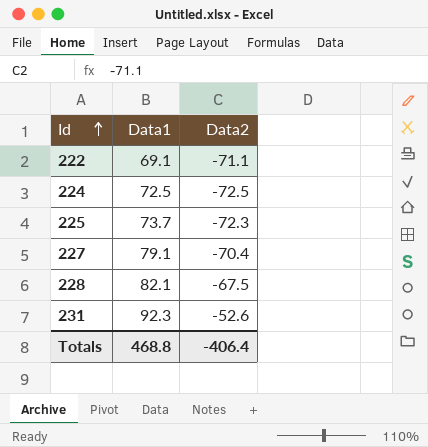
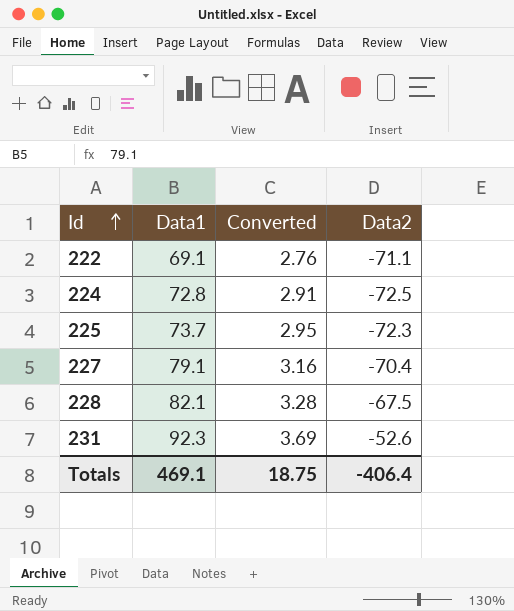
column Converted | formula: none -> [Data1] * 0.04
224 | Data1: 72.5 -> 72.8
Totals | Data1: 468.8 -> 469.1

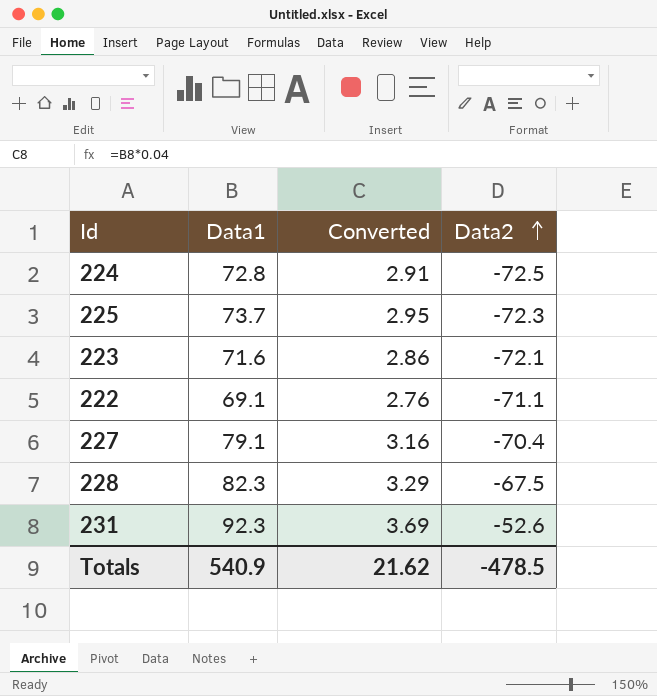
row order: Id ascending -> Data2 ascending
row 223: none -> 71.6 | 2.86 | -72.1
228 | Data1: 82.1 -> 82.3
228 | Converted: 3.28 -> 3.29
Totals | Data1: 469.1 -> 540.9
Totals | Converted: 18.75 -> 21.62
Totals | Data2: -406.4 -> -478.5

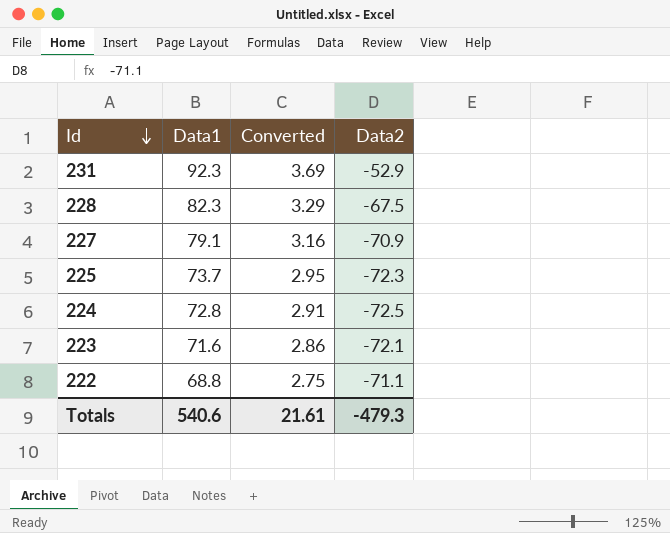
row order: Data2 ascending -> Id descending
231 | Data2: -52.6 -> -52.9
227 | Data2: -70.4 -> -70.9
222 | Data1: 69.1 -> 68.8
222 | Converted: 2.76 -> 2.75
Totals | Data1: 540.9 -> 540.6
Totals | Converted: 21.62 -> 21.61
Totals | Data2: -478.5 -> -479.3

